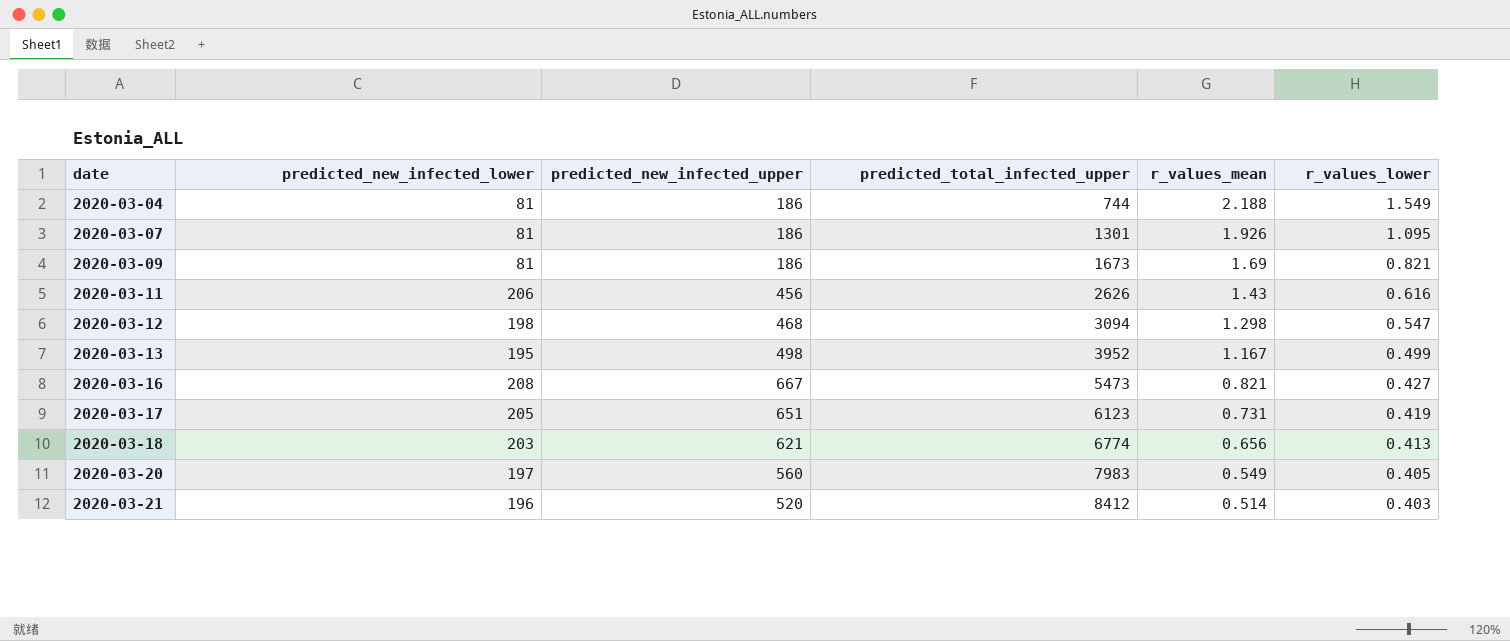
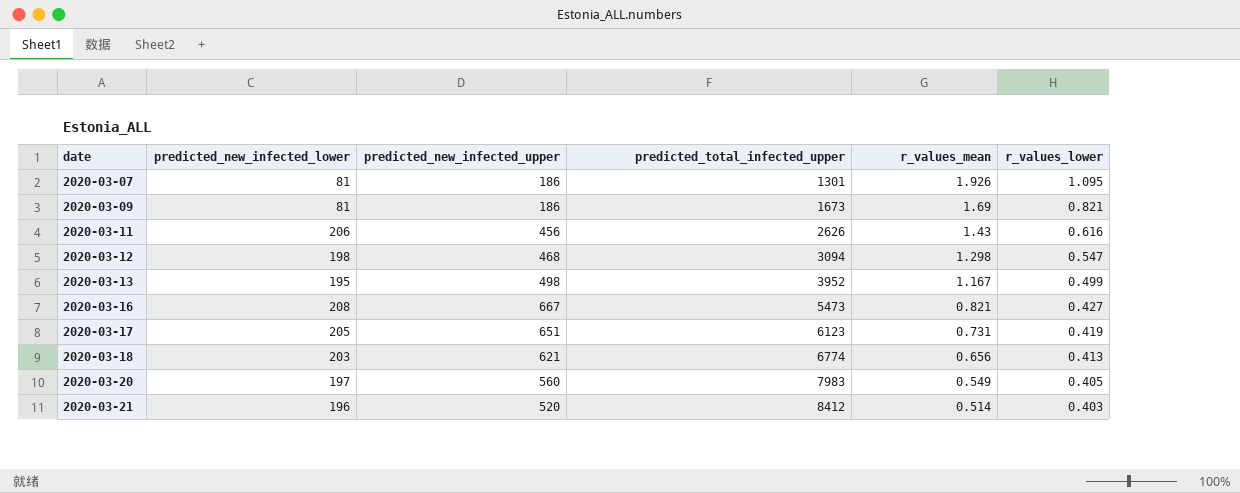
row 2020-03-04: 81 | 186 | 744 | 2.188 | 1.549 -> none

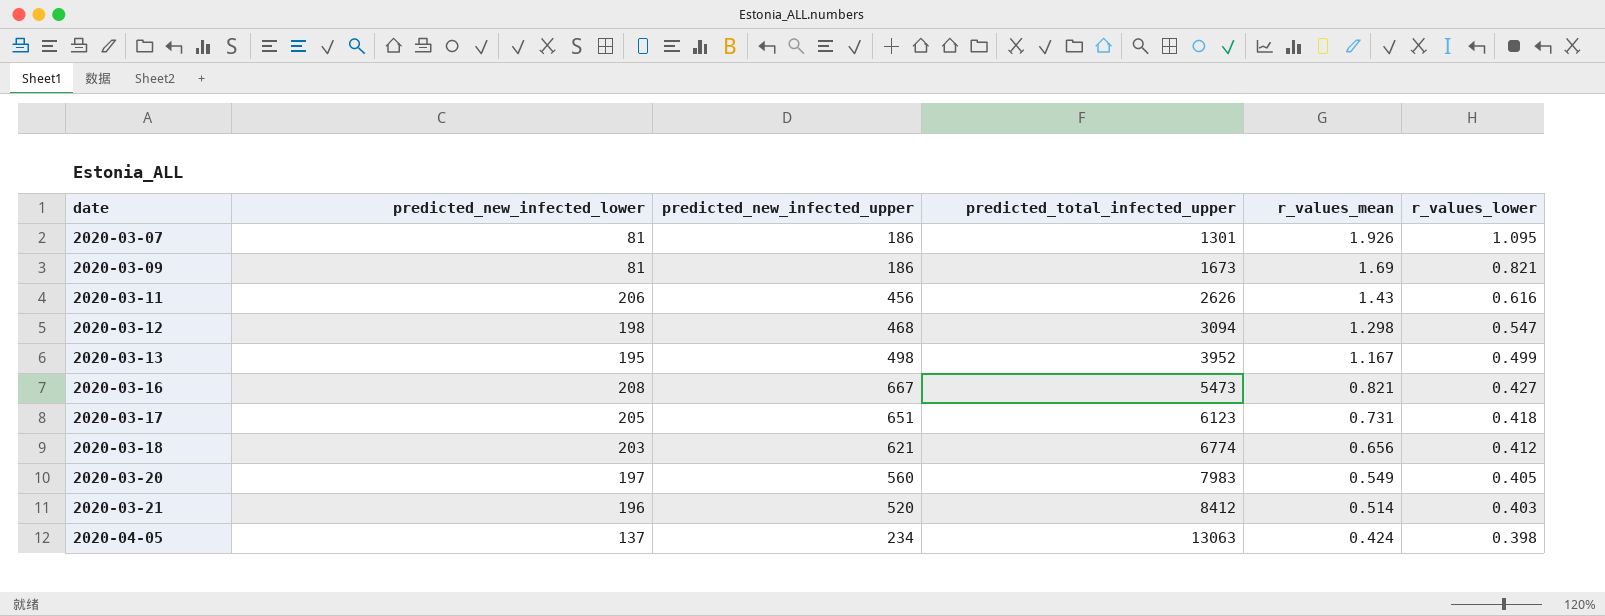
2020-03-17 | r_values_lower: 0.419 -> 0.418
2020-03-18 | r_values_lower: 0.413 -> 0.412
row 2020-04-05: none -> 137 | 234 | 13063 | 0.424 | 0.398

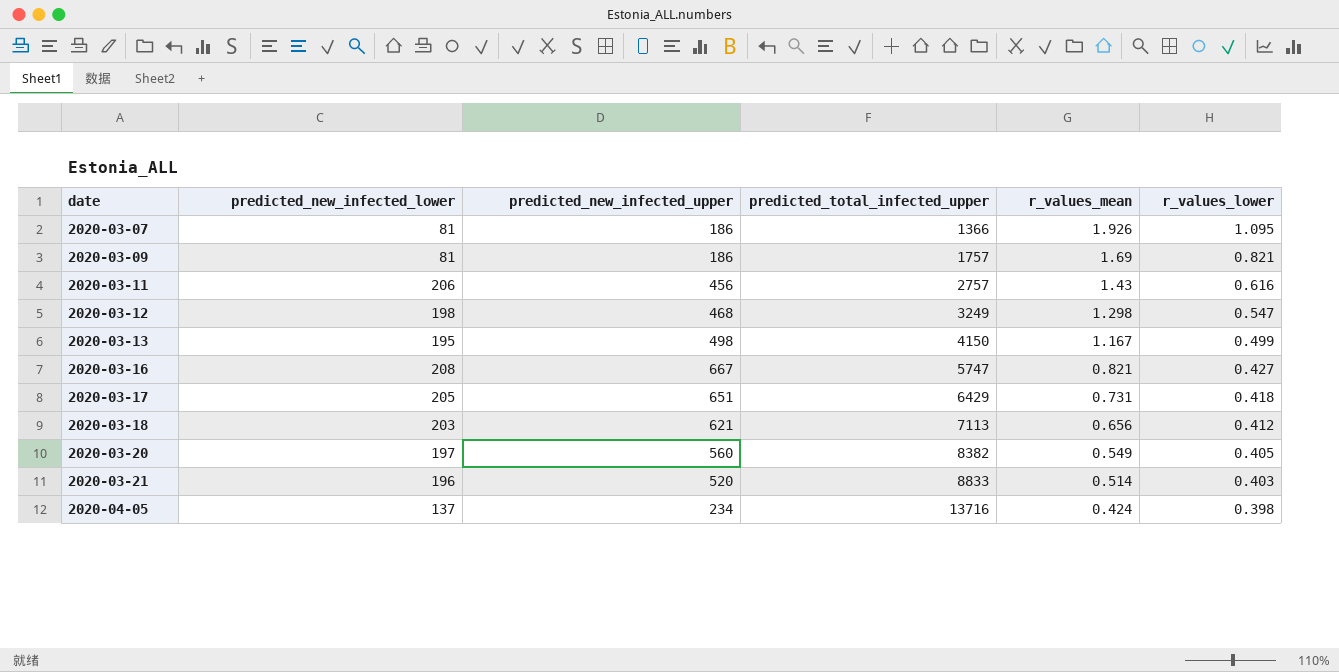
2020-03-07 | predicted_total_infected_upper: 1301 -> 1366
2020-03-09 | predicted_total_infected_upper: 1673 -> 1757
2020-03-11 | predicted_total_infected_upper: 2626 -> 2757
2020-03-12 | predicted_total_infected_upper: 3094 -> 3249
2020-03-13 | predicted_total_infected_upper: 3952 -> 4150
2020-03-16 | predicted_total_infected_upper: 5473 -> 5747
2020-03-17 | predicted_total_infected_upper: 6123 -> 6429
2020-03-18 | predicted_total_infected_upper: 6774 -> 7113
2020-03-20 | predicted_total_infected_upper: 7983 -> 8382
2020-03-21 | predicted_total_infected_upper: 8412 -> 8833
2020-04-05 | predicted_total_infected_upper: 13063 -> 13716

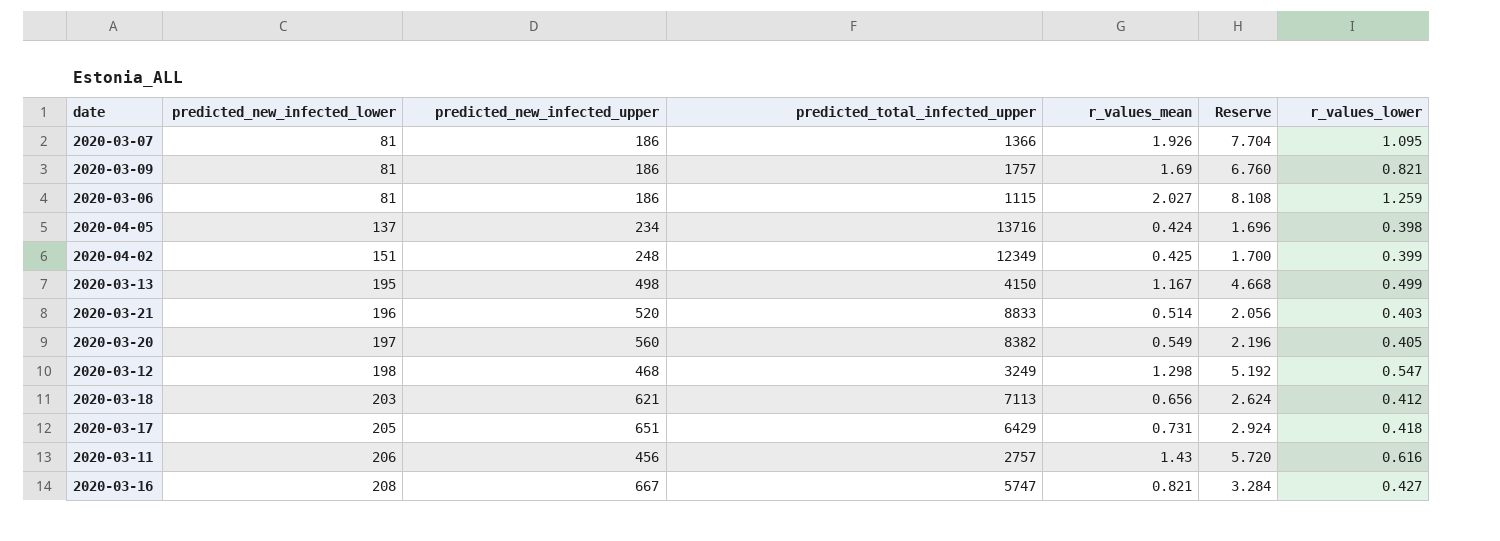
row order: date ascending -> predicted_new_infected_lower ascending
column Reserve | formula: none -> [r_values_mean] * 4
row 2020-03-06: none -> 81 | 186 | 1115 | 2.027 | 8.108 | 1.259
row 2020-04-02: none -> 151 | 248 | 12349 | 0.425 | 1.700 | 0.399

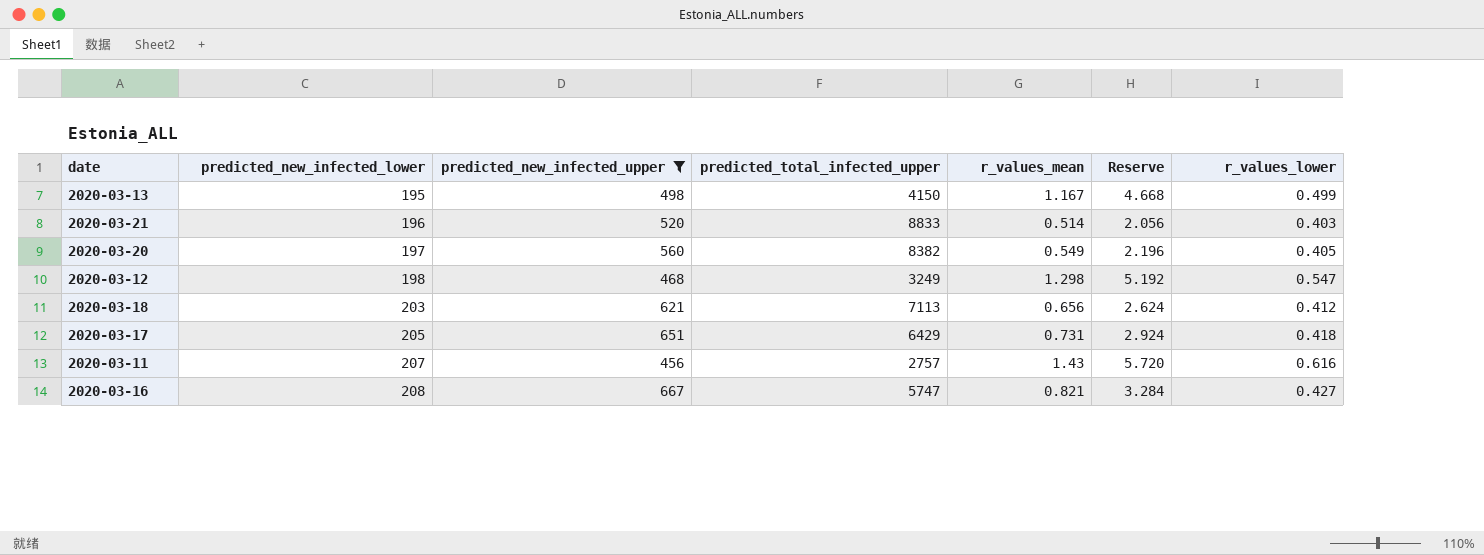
filter: none -> predicted_new_infected_upper >= 456
2020-03-11 | predicted_new_infected_lower: 206 -> 207

